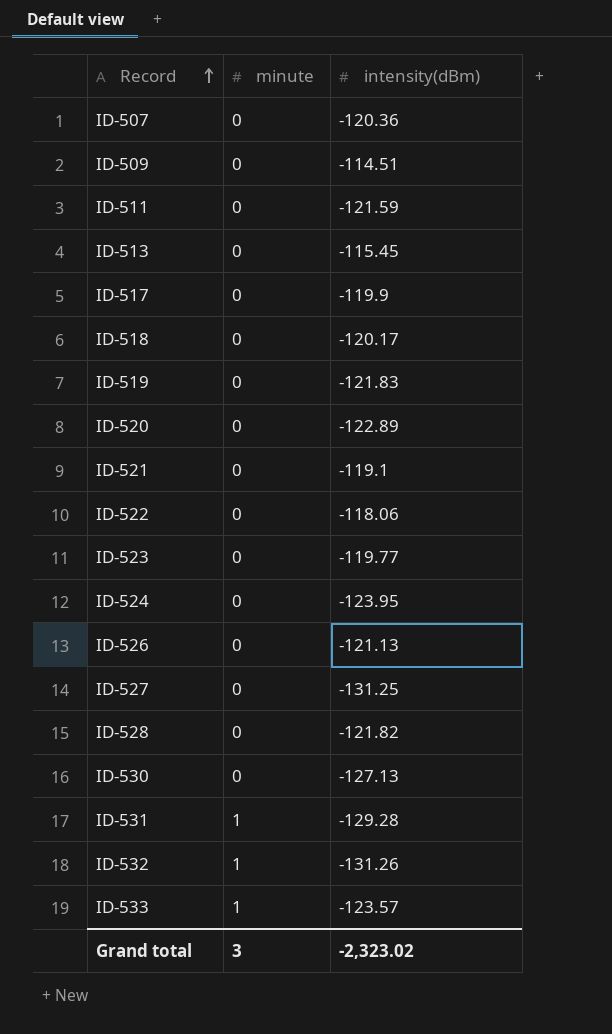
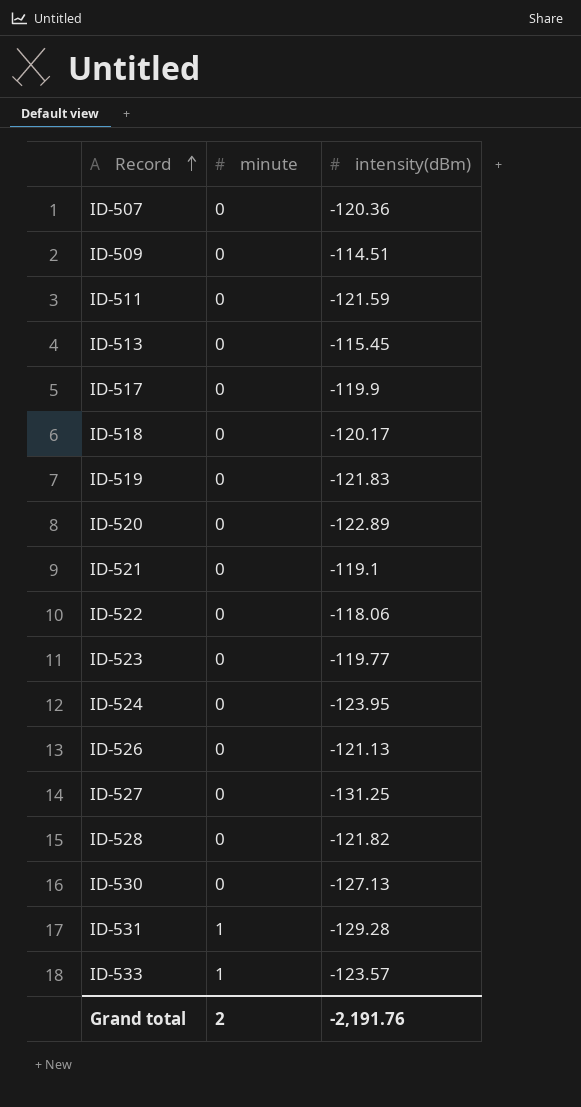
row ID-532: 1 | -131.26 -> none
Grand total | minute: 3 -> 2
Grand total | intensity(dBm): -2,323.02 -> -2,191.76

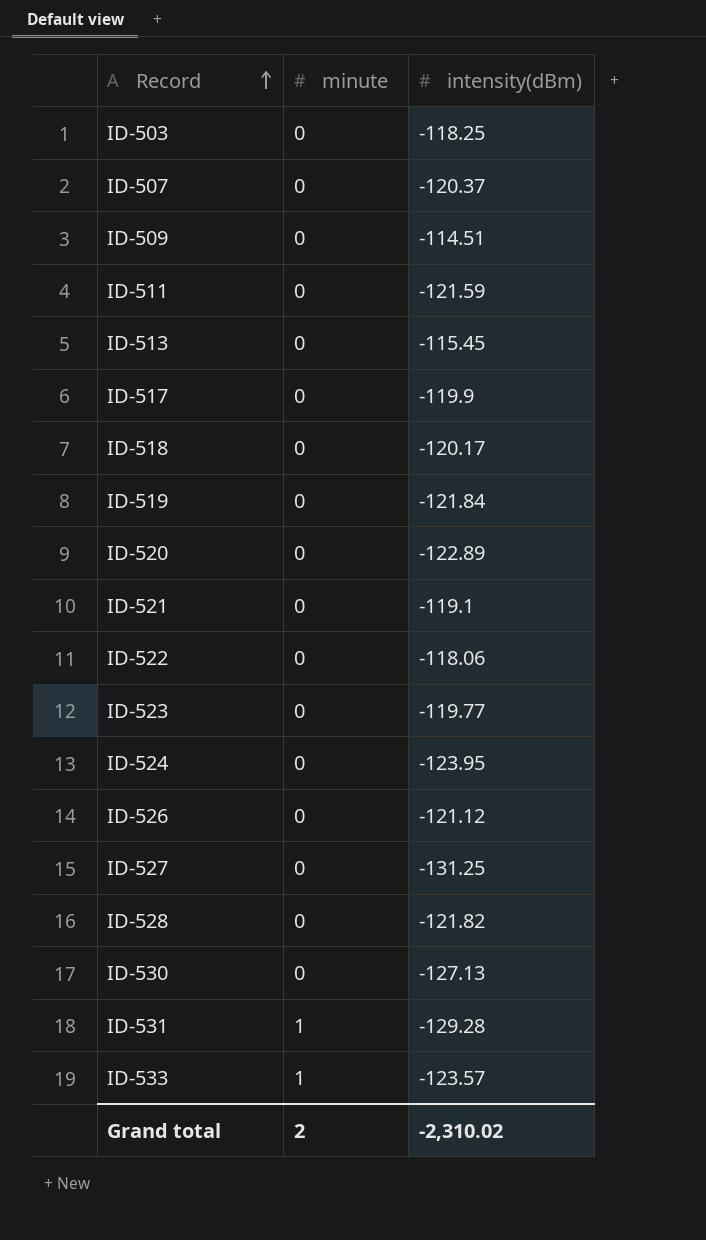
row ID-503: none -> 0 | -118.25
ID-507 | intensity(dBm): -120.36 -> -120.37
ID-519 | intensity(dBm): -121.83 -> -121.84
ID-526 | intensity(dBm): -121.13 -> -121.12
Grand total | intensity(dBm): -2,191.76 -> -2,310.02

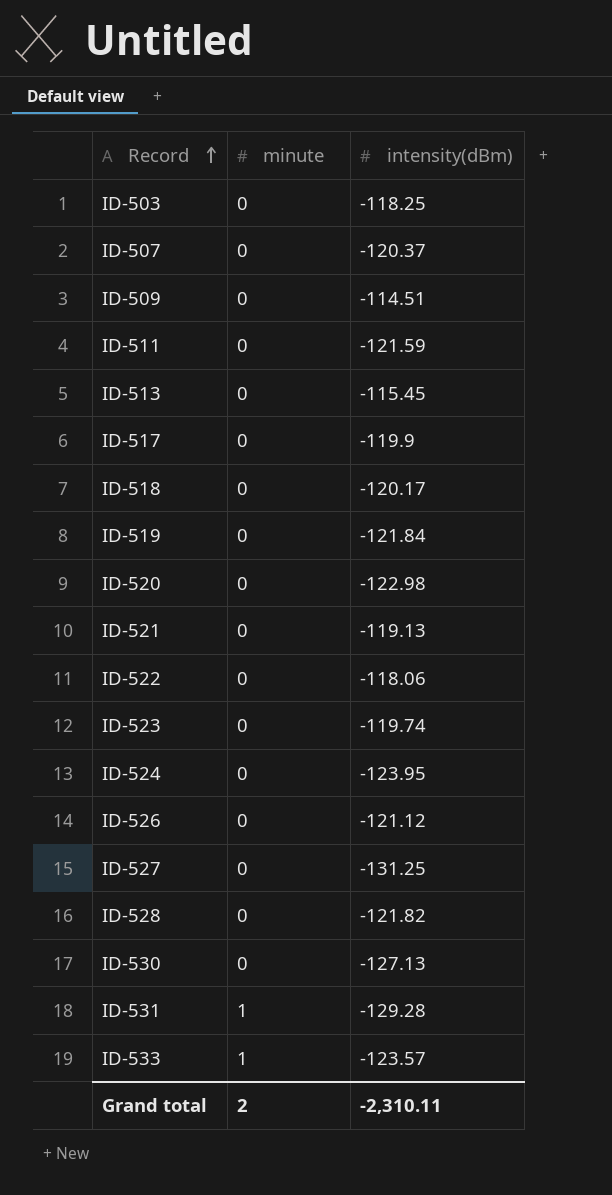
ID-520 | intensity(dBm): -122.89 -> -122.98
ID-521 | intensity(dBm): -119.1 -> -119.13
ID-523 | intensity(dBm): -119.77 -> -119.74
Grand total | intensity(dBm): -2,310.02 -> -2,310.11

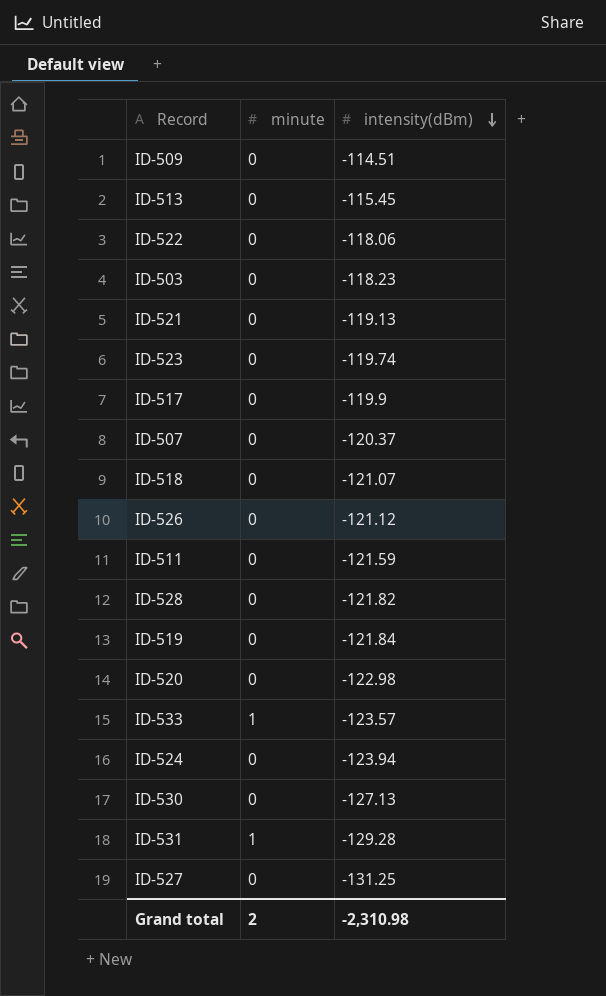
row order: Record ascending -> intensity(dBm) descending
ID-503 | intensity(dBm): -118.25 -> -118.23
ID-518 | intensity(dBm): -120.17 -> -121.07
ID-524 | intensity(dBm): -123.95 -> -123.94
Grand total | intensity(dBm): -2,310.11 -> -2,310.98

